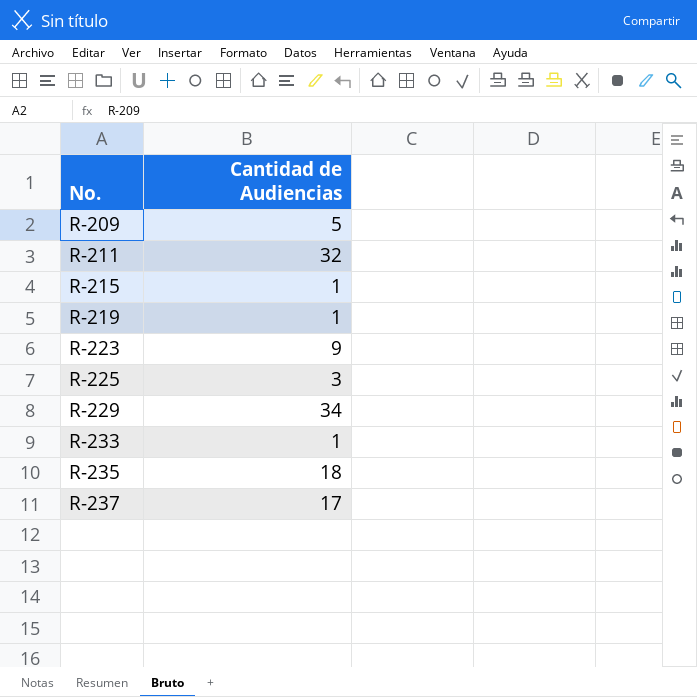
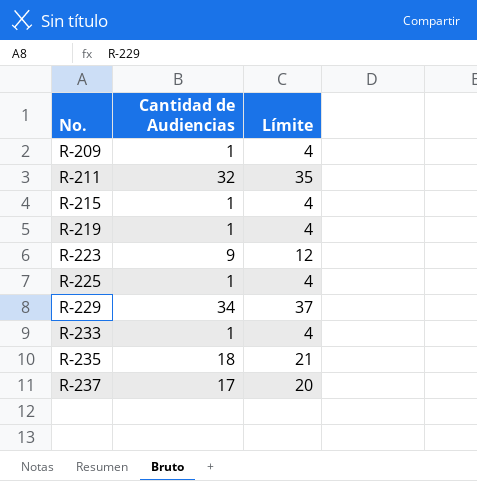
column Límite | formula: none -> [Cantidad de Audiencias] + 3
R-209 | Cantidad de Audiencias: 5 -> 1
R-225 | Cantidad de Audiencias: 3 -> 1

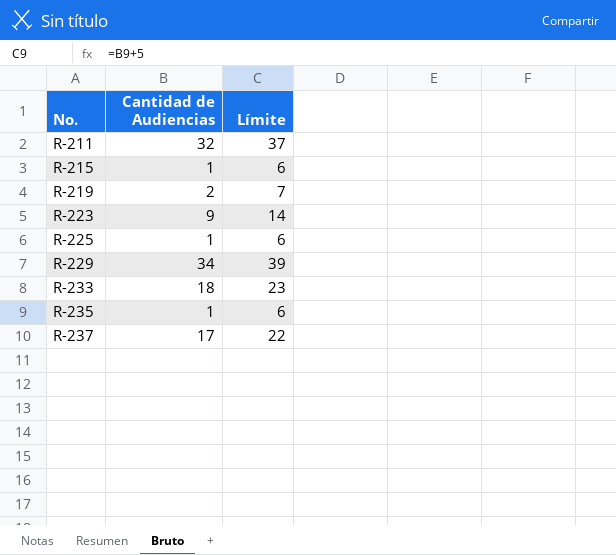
column Límite | formula: [Cantidad de Audiencias] + 3 -> [Cantidad de Audiencias] + 5
row R-209: 1 | 4 -> none
R-219 | Cantidad de Audiencias: 1 -> 2
R-233 | Cantidad de Audiencias: 1 -> 18
R-235 | Cantidad de Audiencias: 18 -> 1

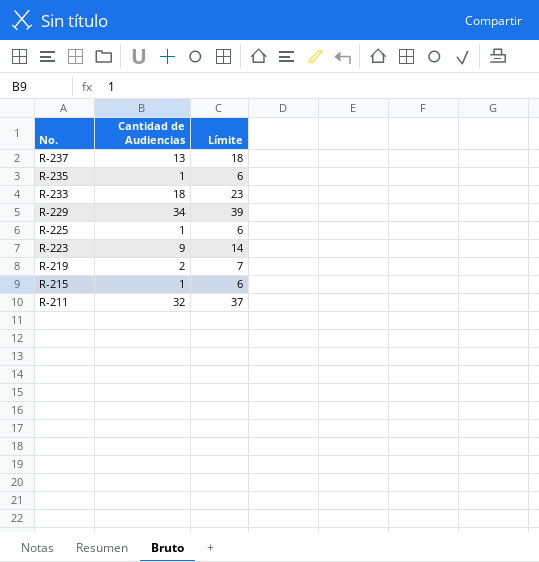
row order: No. ascending -> No. descending
R-237 | Cantidad de Audiencias: 17 -> 13
R-237 | Límite: 22 -> 18

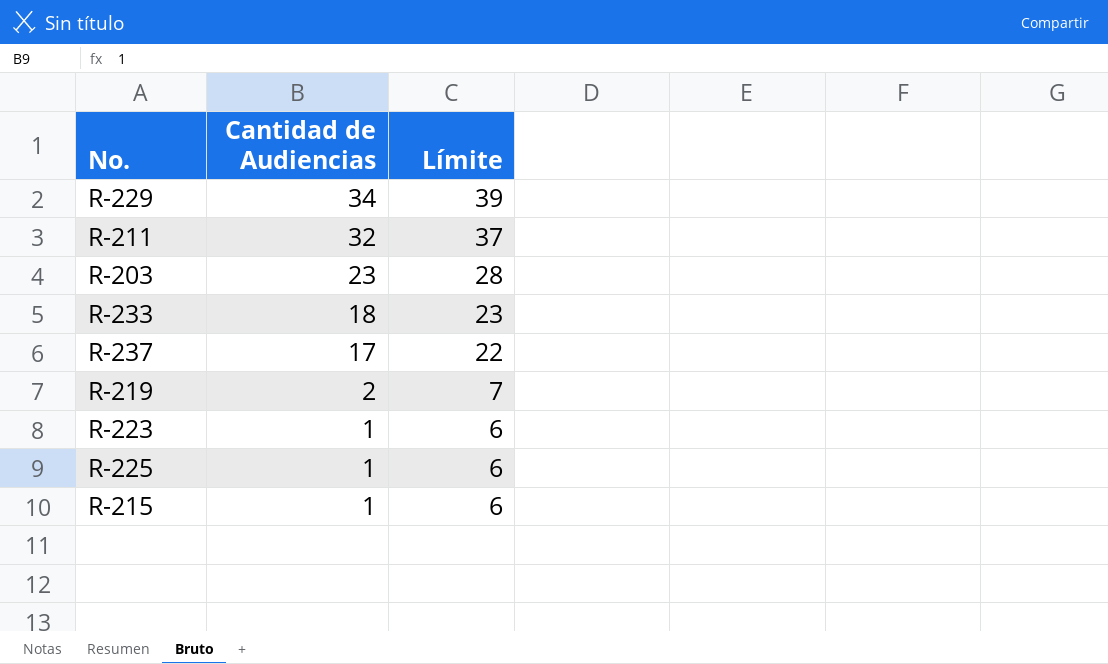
row order: No. descending -> Cantidad de Audiencias descending
row R-235: 1 | 6 -> none
row R-203: none -> 23 | 28
R-237 | Cantidad de Audiencias: 13 -> 17
R-237 | Límite: 18 -> 22
R-223 | Cantidad de Audiencias: 9 -> 1
R-223 | Límite: 14 -> 6

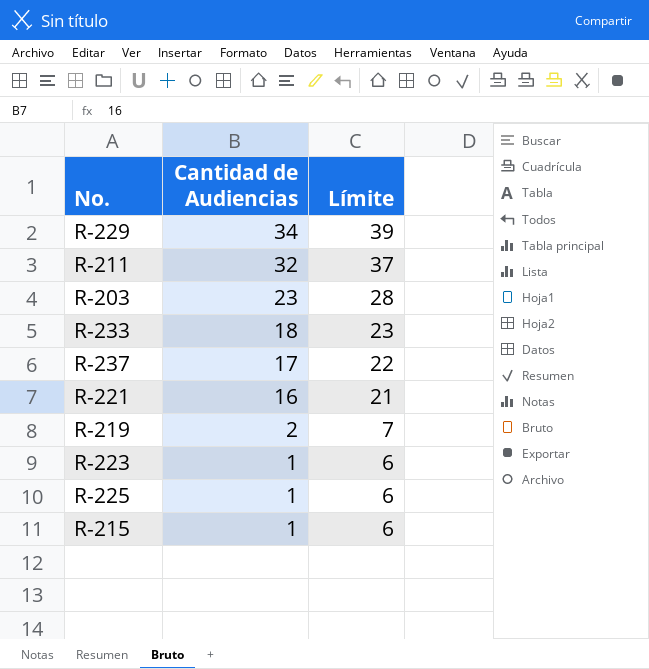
row R-221: none -> 16 | 21

